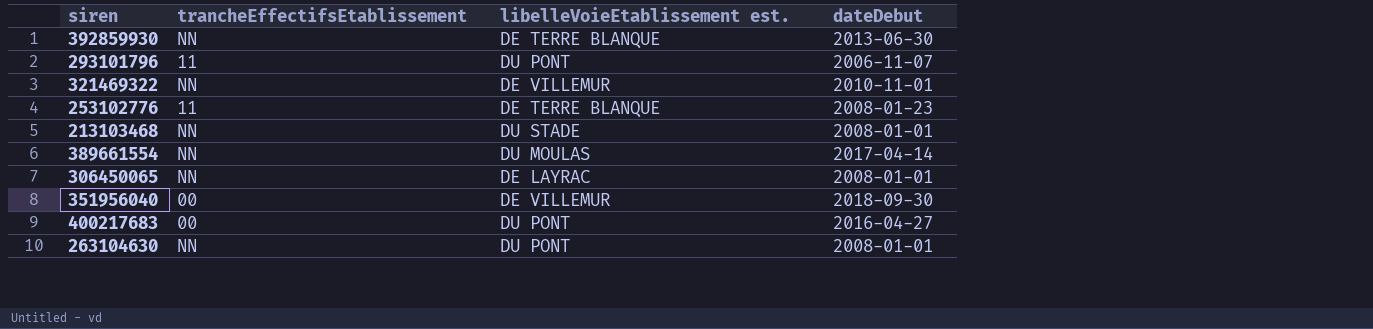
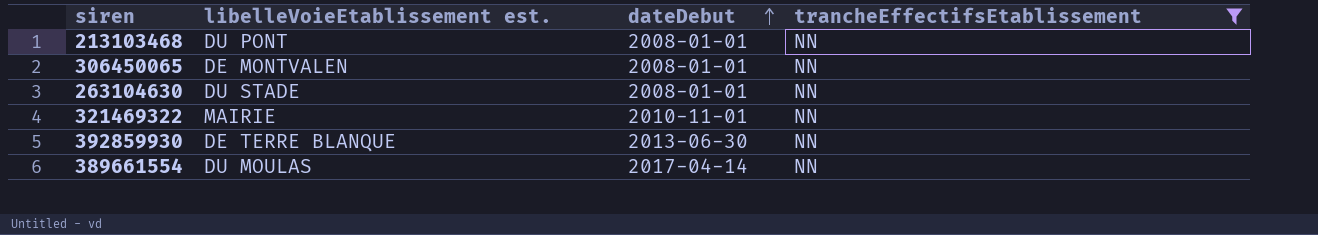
filter: none -> trancheEffectifsEtablissement = NN
row order: none -> dateDebut ascending
column trancheEffectifsEtablissement | position: 2 -> 4
213103468 | libelleVoieEtablissement est.: DU STADE -> DU PONT
306450065 | libelleVoieEtablissement est.: DE LAYRAC -> DE MONTVALEN
263104630 | libelleVoieEtablissement est.: DU PONT -> DU STADE
321469322 | libelleVoieEtablissement est.: DE VILLEMUR -> MAIRIE

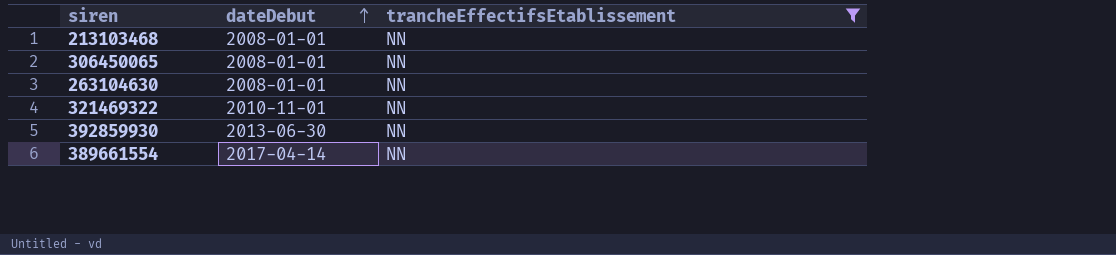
column libelleVoieEtablissement est. | position: 2 -> none

